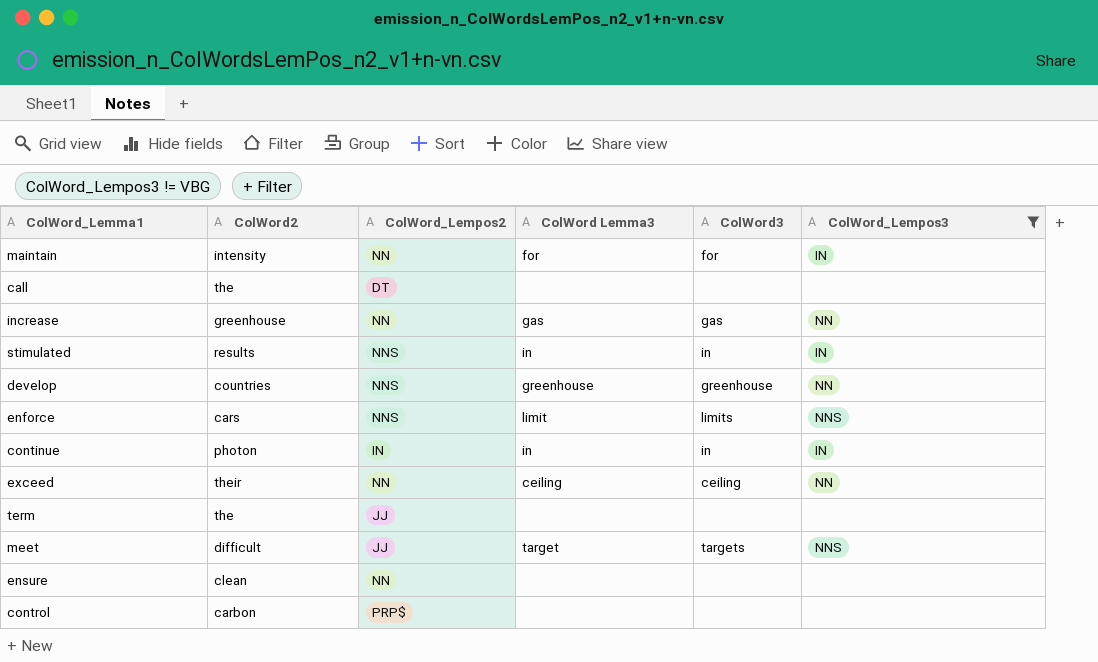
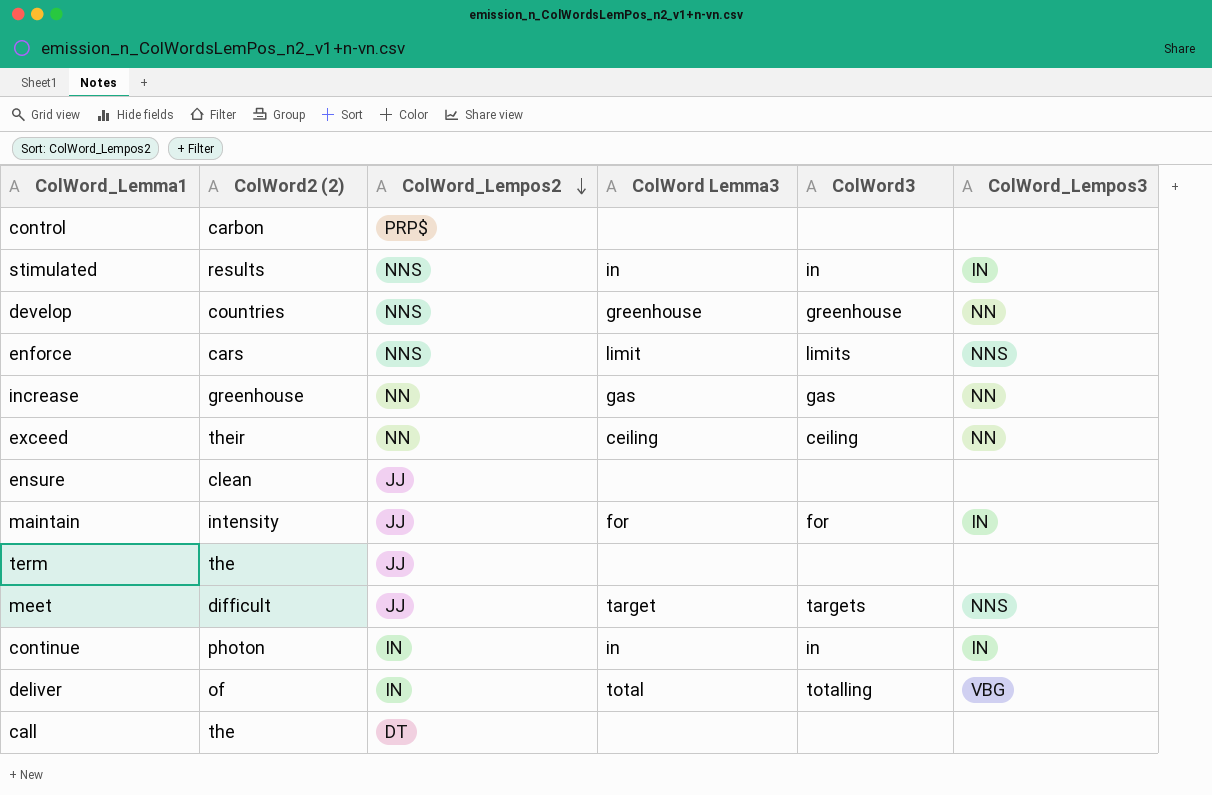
filter: ColWord_Lempos3 != VBG -> none
row order: none -> ColWord_Lempos2 descending
column name: ColWord2 -> ColWord2 (2)
ensure | ColWord_Lempos2: NN -> JJ
maintain | ColWord_Lempos2: NN -> JJ

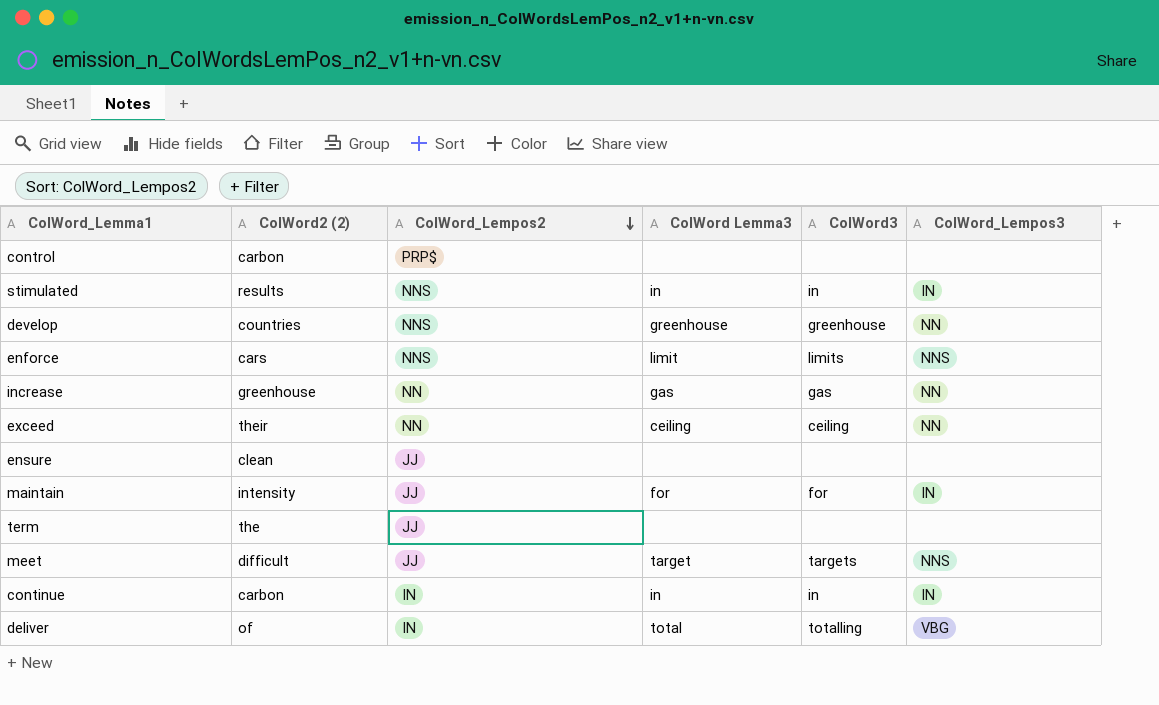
row call: the | DT | none | none | none -> none
continue | ColWord2 (2): photon -> carbon

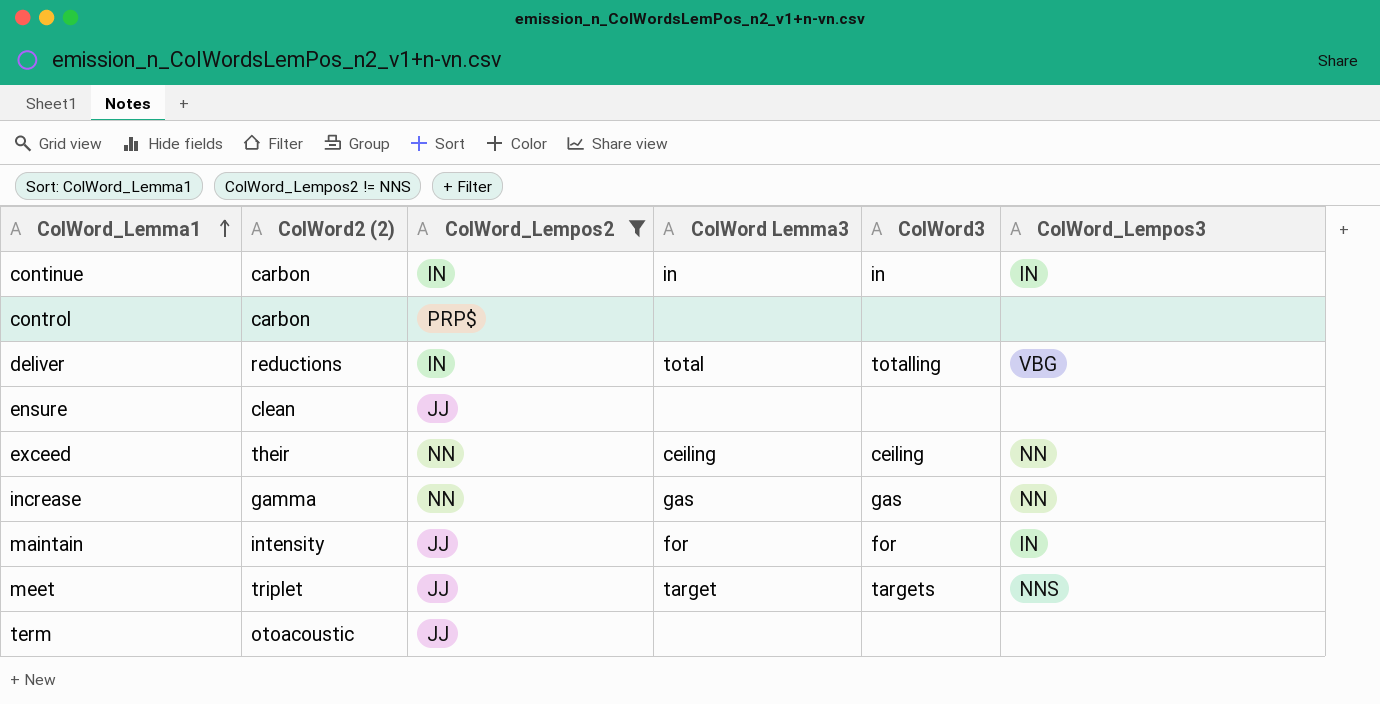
filter: none -> ColWord_Lempos2 != NNS
row order: ColWord_Lempos2 descending -> ColWord_Lemma1 ascending
deliver | ColWord2 (2): of -> reductions
increase | ColWord2 (2): greenhouse -> gamma
meet | ColWord2 (2): difficult -> triplet
term | ColWord2 (2): the -> otoacoustic

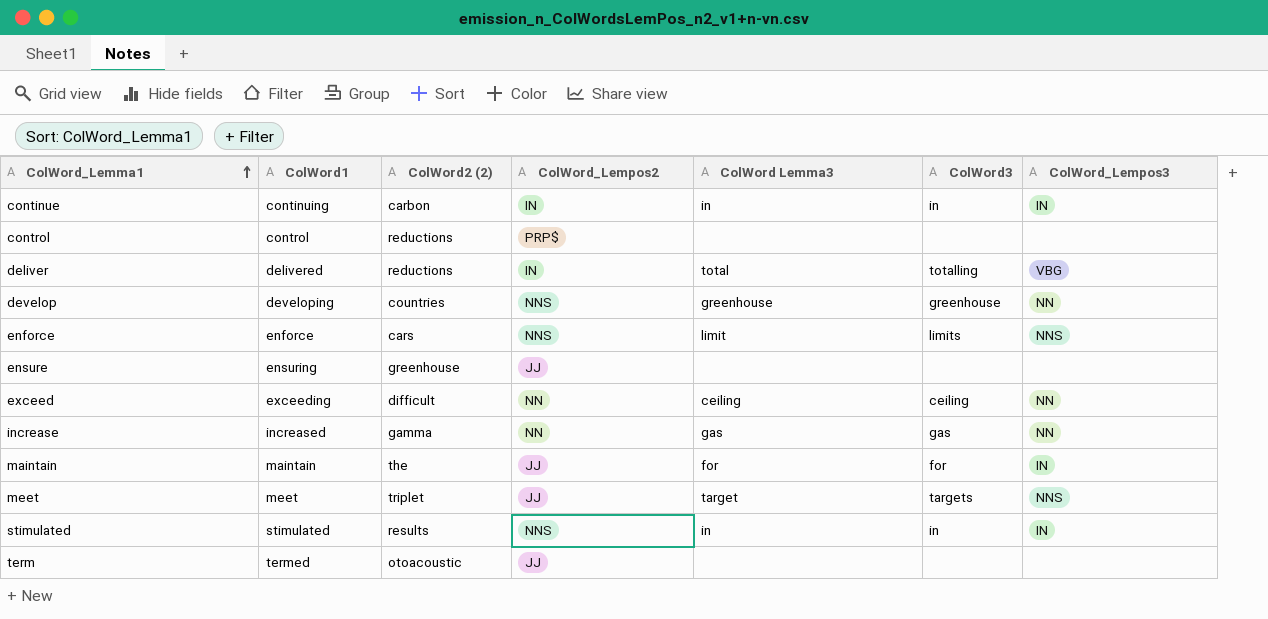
filter: ColWord_Lempos2 != NNS -> none
column ColWord1 | position: none -> 2
control | ColWord2 (2): carbon -> reductions
ensure | ColWord2 (2): clean -> greenhouse
exceed | ColWord2 (2): their -> difficult
maintain | ColWord2 (2): intensity -> the

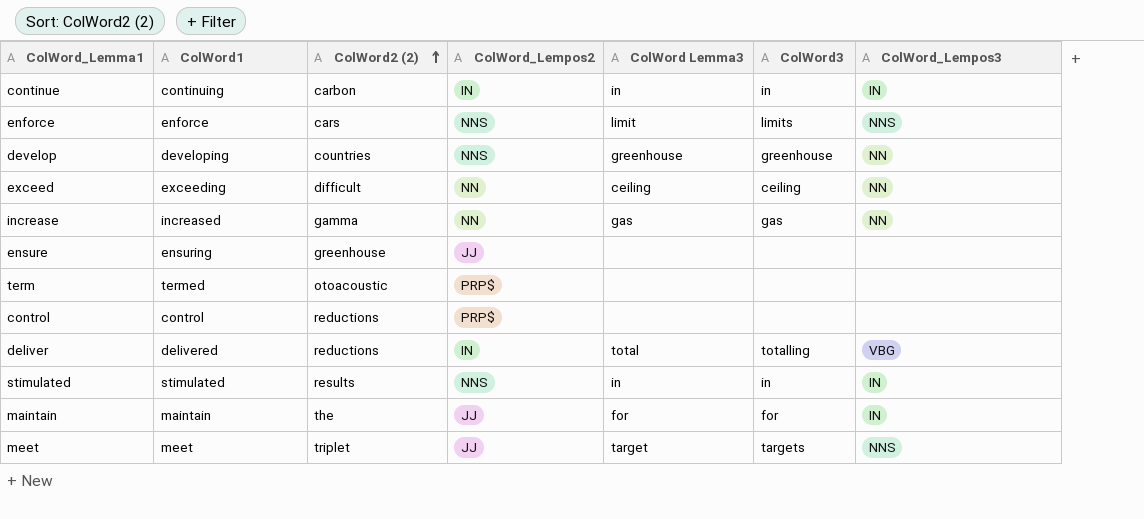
row order: ColWord_Lemma1 ascending -> ColWord2 (2) ascending
term | ColWord_Lempos2: JJ -> PRP$

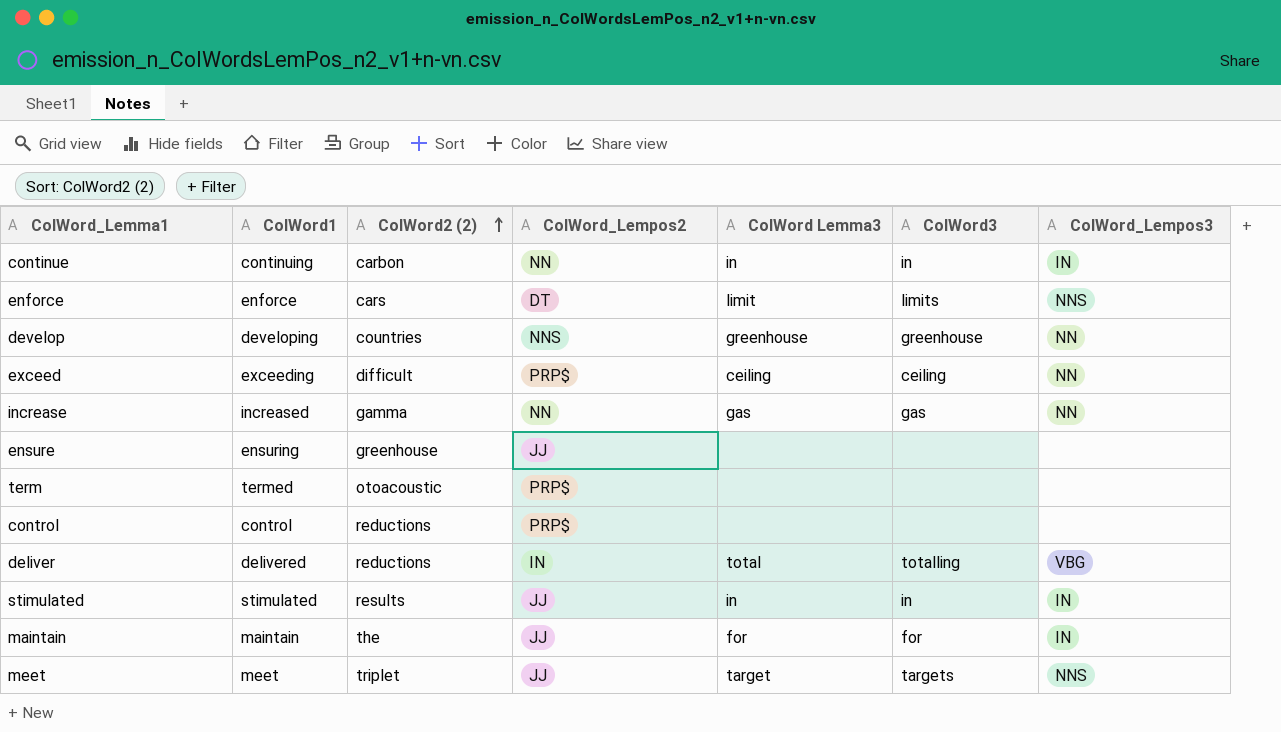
continue | ColWord_Lempos2: IN -> NN
enforce | ColWord_Lempos2: NNS -> DT
exceed | ColWord_Lempos2: NN -> PRP$
stimulated | ColWord_Lempos2: NNS -> JJ

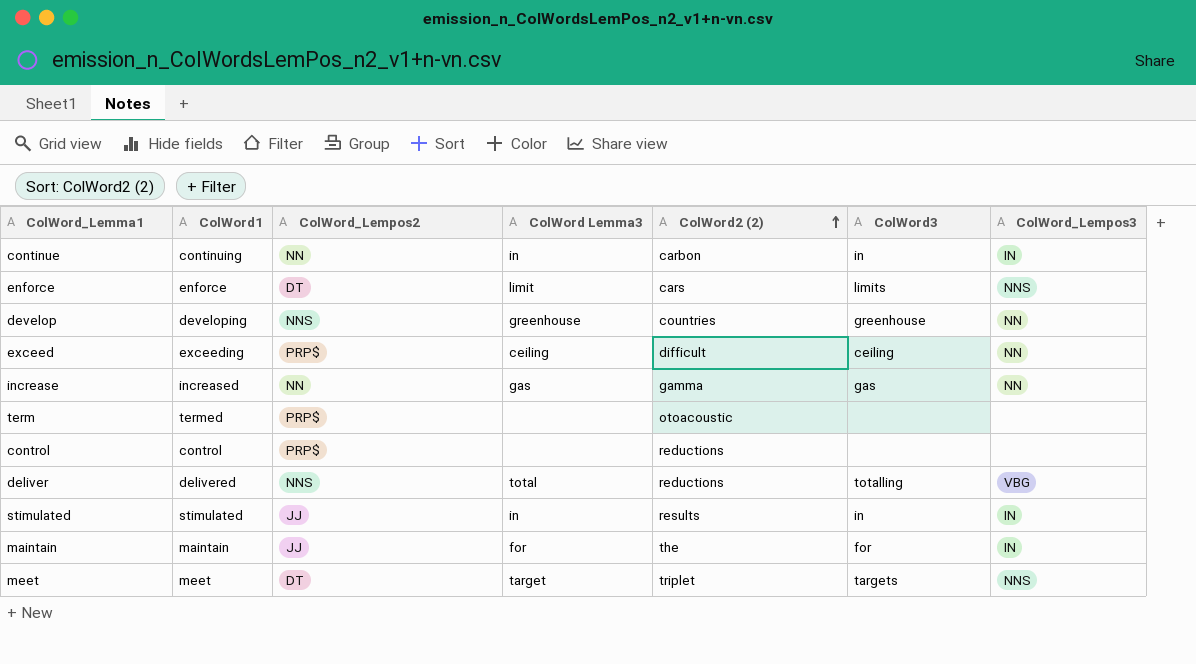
column ColWord2 (2) | position: 3 -> 5
row ensure: ensuring | greenhouse | JJ | none | none | none -> none
deliver | ColWord_Lempos2: IN -> NNS
meet | ColWord_Lempos2: JJ -> DT

